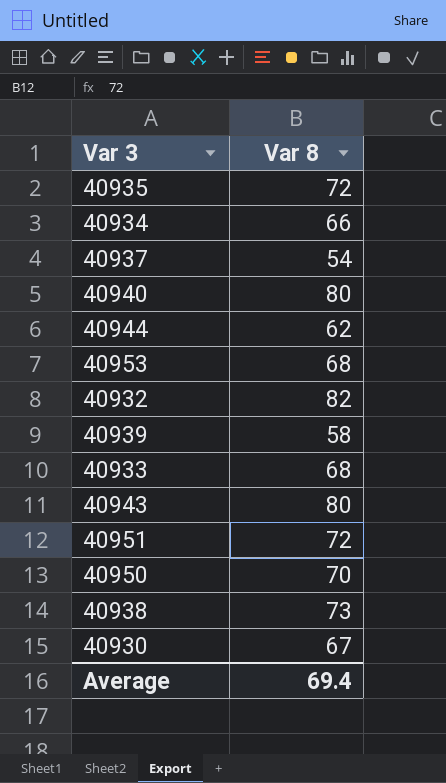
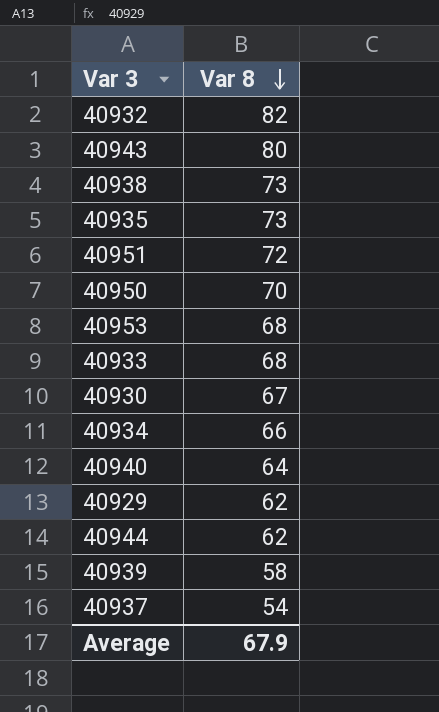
row order: none -> Var 8 descending
40935 | Var 8: 72 -> 73
40940 | Var 8: 80 -> 64
row 40929: none -> 62
Average | Var 8: 69.4 -> 67.9

